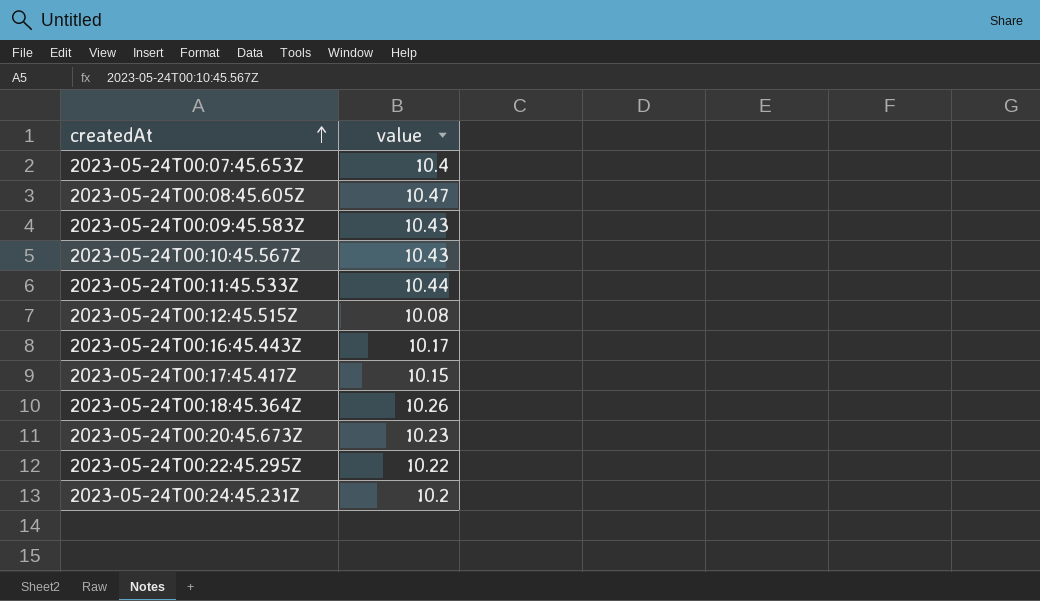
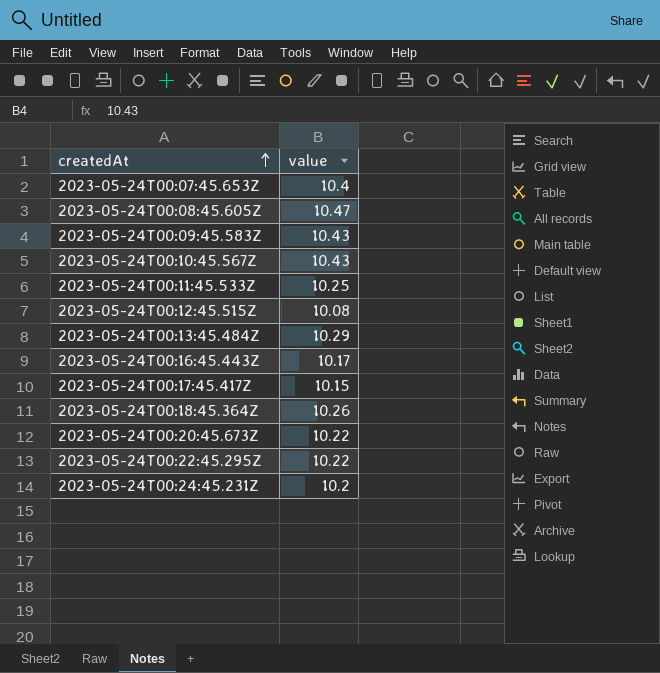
2023-05-24T00:11:45.533Z | value: 10.44 -> 10.25
row 2023-05-24T00:13:45.484Z: none -> 10.29
2023-05-24T00:20:45.673Z | value: 10.23 -> 10.22

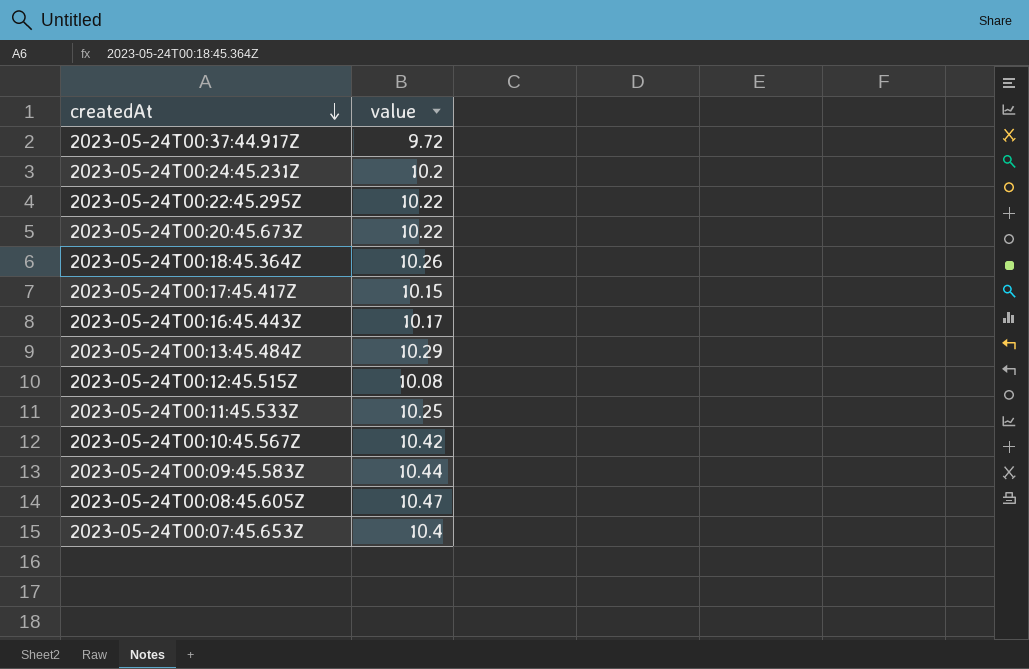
row order: createdAt ascending -> createdAt descending
row 2023-05-24T00:37:44.917Z: none -> 9.72
2023-05-24T00:10:45.567Z | value: 10.43 -> 10.42
2023-05-24T00:09:45.583Z | value: 10.43 -> 10.44

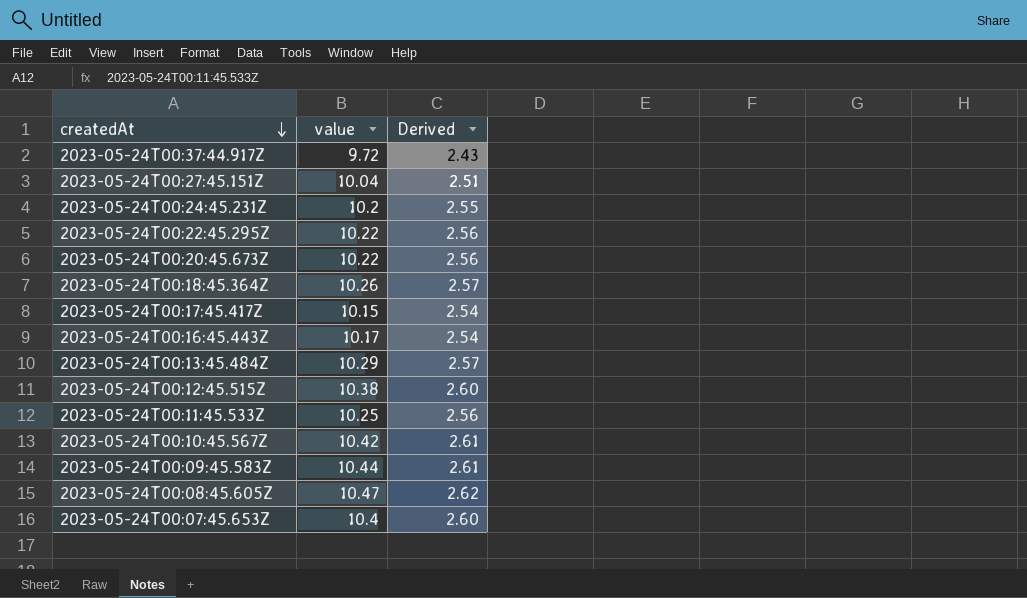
column Derived | formula: none -> [value] * 0.25
row 2023-05-24T00:27:45.151Z: none -> 10.04 | 2.51
2023-05-24T00:12:45.515Z | value: 10.08 -> 10.38

